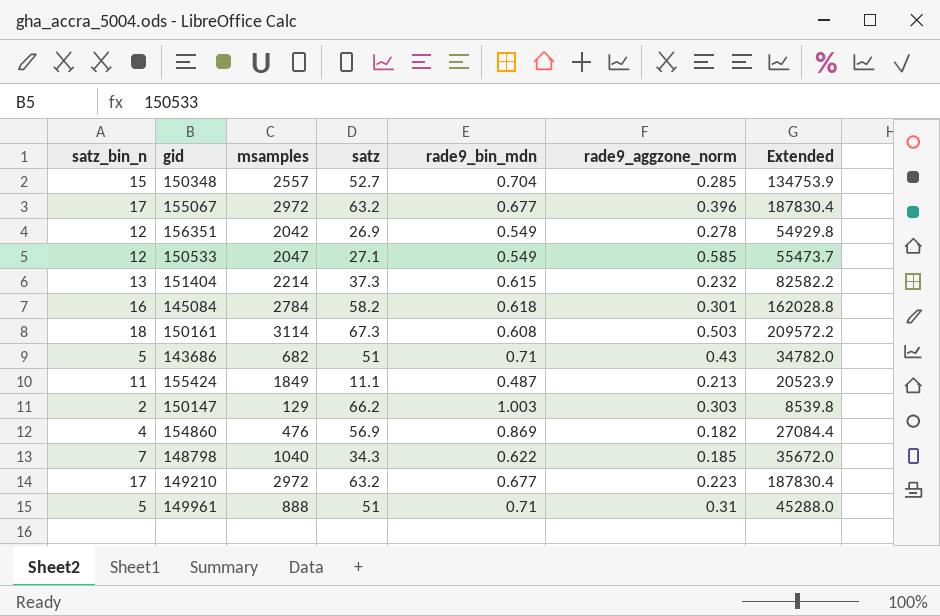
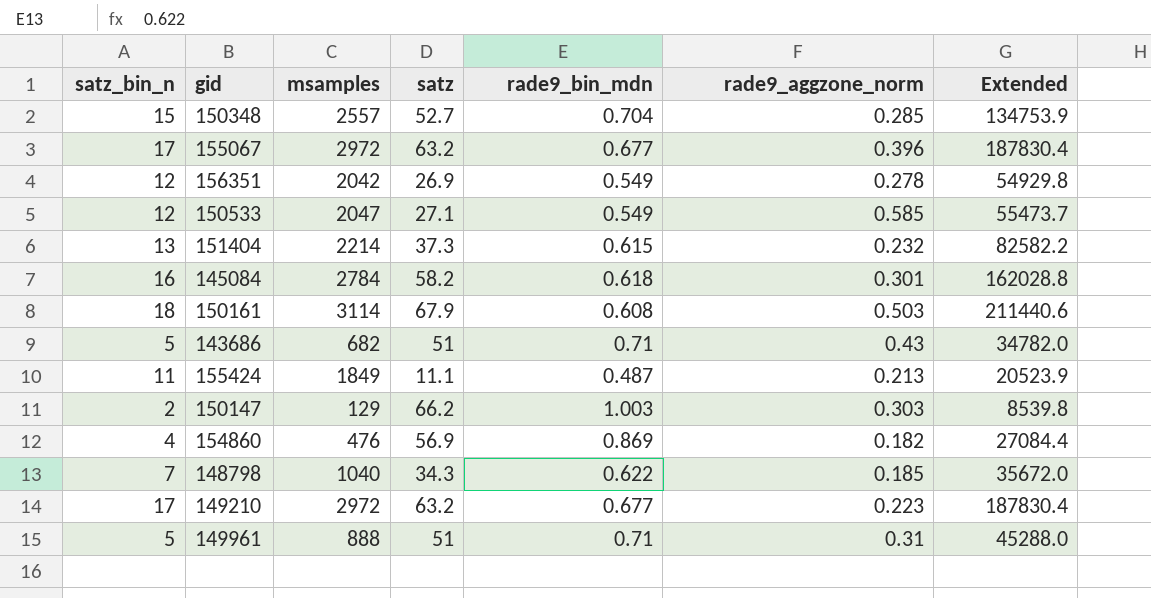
150161 | satz: 67.3 -> 67.9
150161 | Extended: 209572.2 -> 211440.6

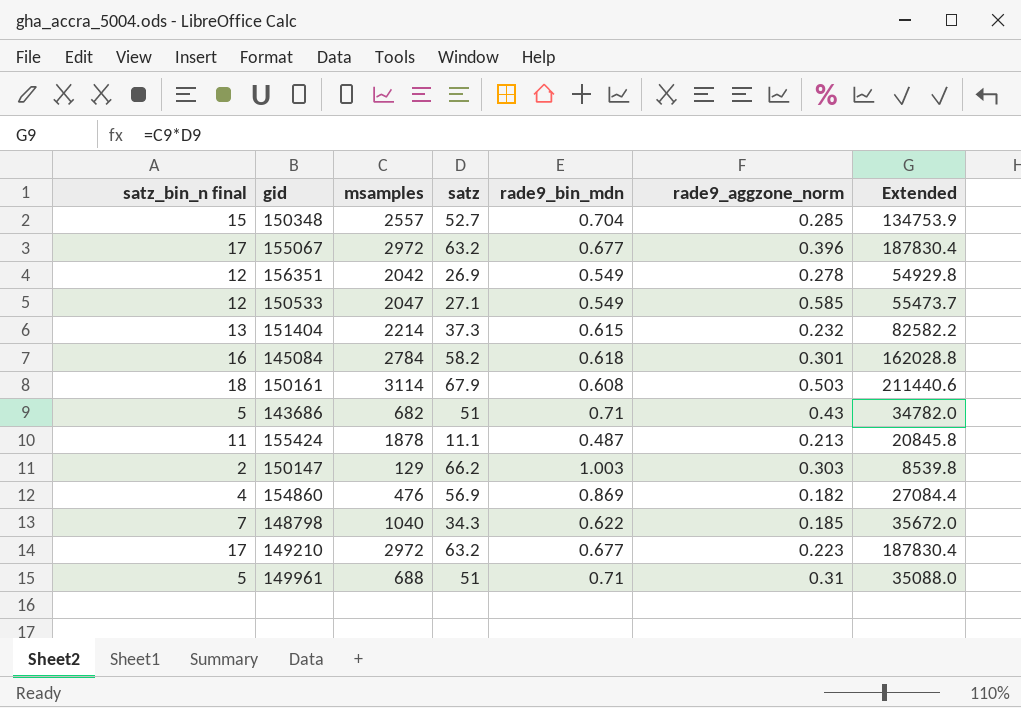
column name: satz_bin_n -> satz_bin_n final
155424 | msamples: 1849 -> 1878
155424 | Extended: 20523.9 -> 20845.8
149961 | msamples: 888 -> 688
149961 | Extended: 45288.0 -> 35088.0

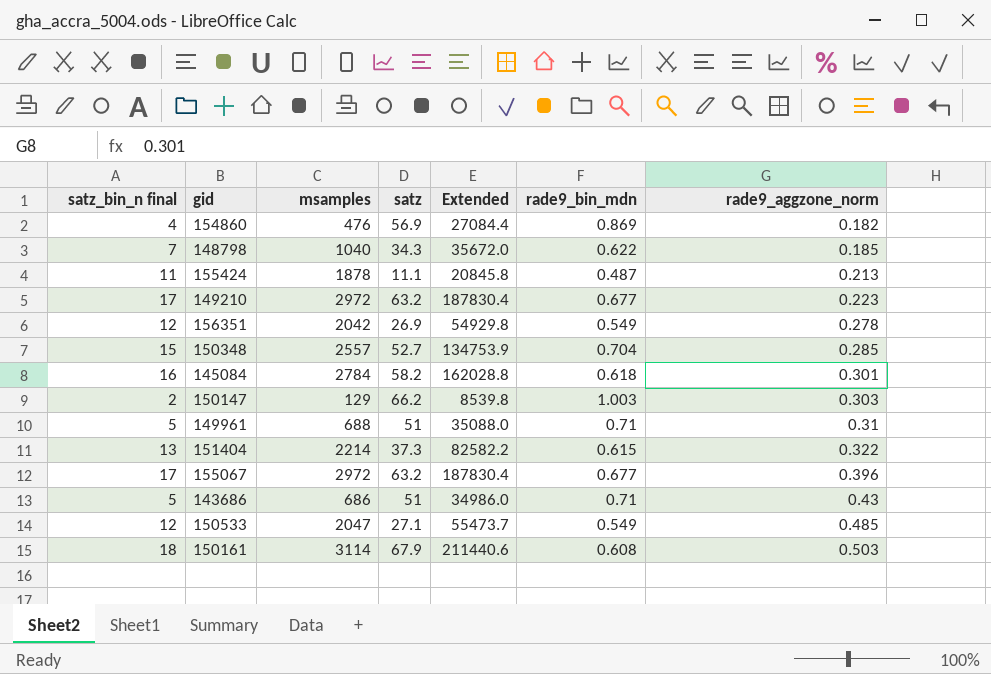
row order: none -> rade9_aggzone_norm ascending
column Extended | position: 7 -> 5
151404 | rade9_aggzone_norm: 0.232 -> 0.322
143686 | msamples: 682 -> 686
143686 | Extended: 34782.0 -> 34986.0
150533 | rade9_aggzone_norm: 0.585 -> 0.485

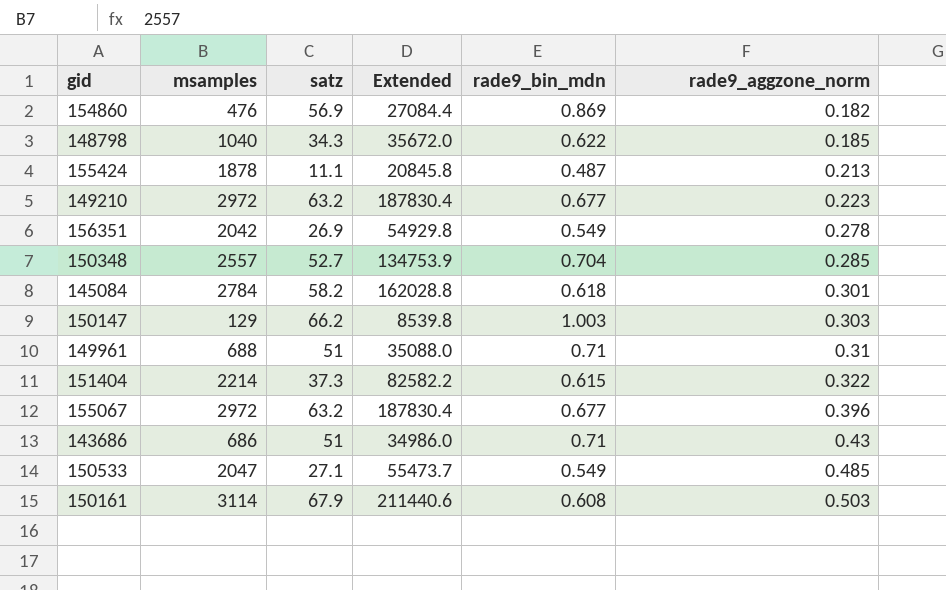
column satz_bin_n final | position: 1 -> none

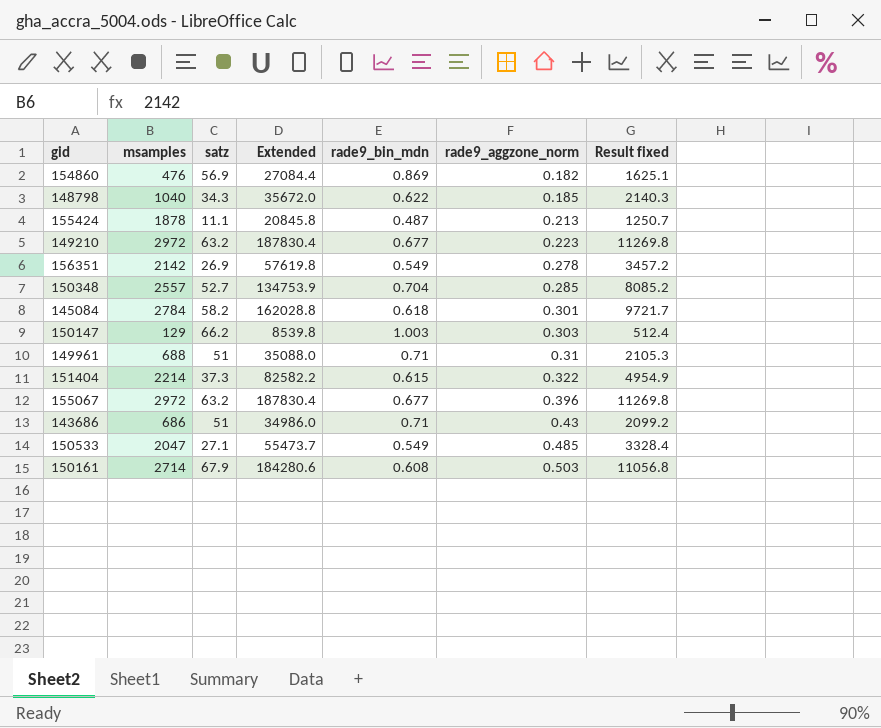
column Result fixed | formula: none -> [Extended] * 0.06
156351 | msamples: 2042 -> 2142
156351 | Extended: 54929.8 -> 57619.8
150161 | msamples: 3114 -> 2714
150161 | Extended: 211440.6 -> 184280.6

